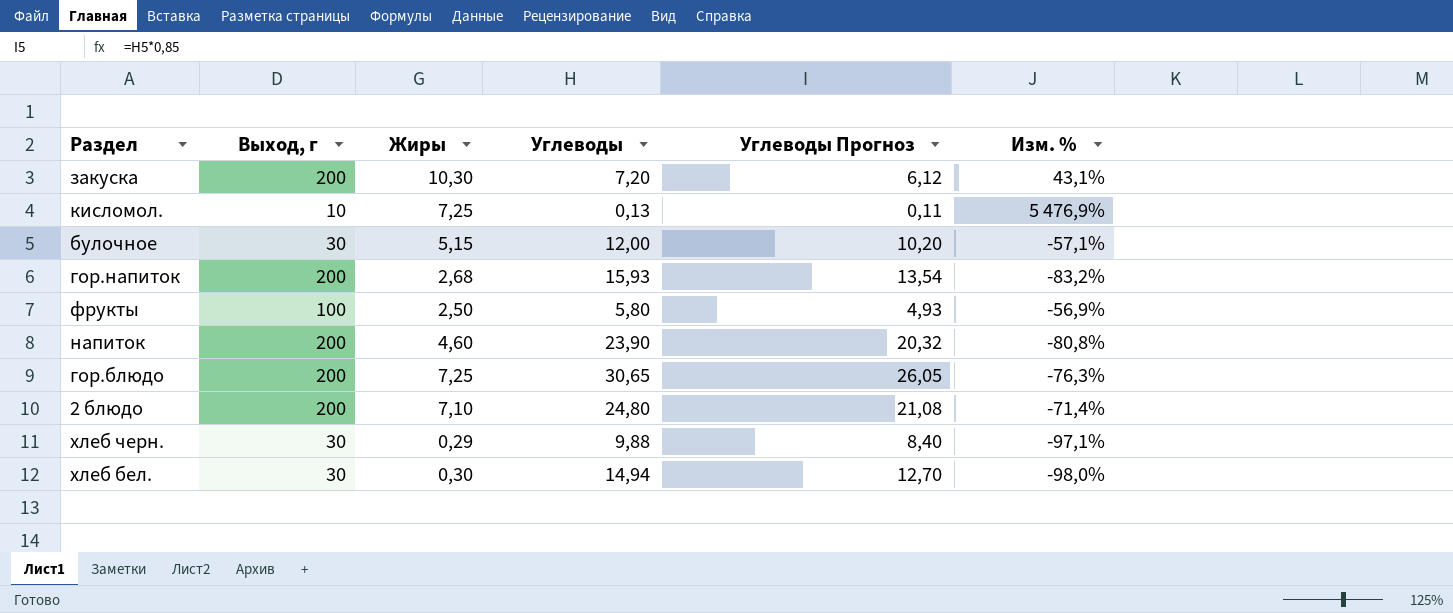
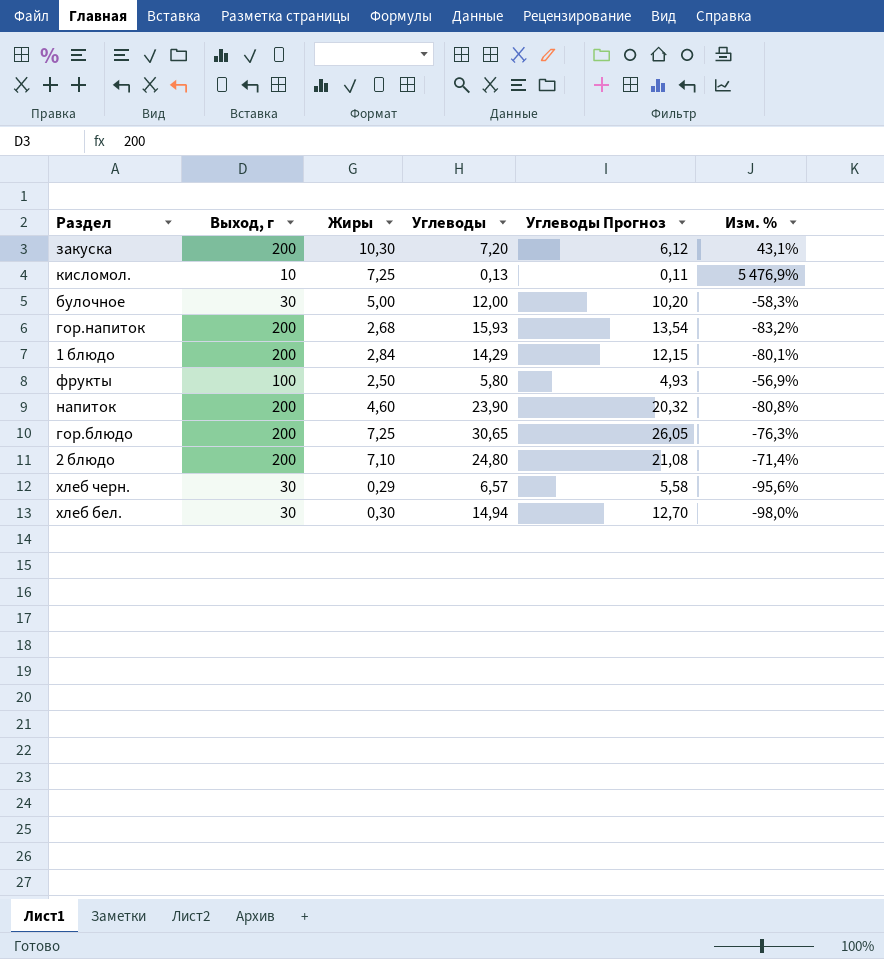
булочное | Жиры: 5,15 -> 5,00
булочное | Изм. %: -57,1% -> -58,3%
row 1 блюдо: none -> 200 | 2,84 | 14,29 | 12,15 | -80,1%
хлеб черн. | Углеводы: 9,88 -> 6,57
хлеб черн. | Углеводы Прогноз: 8,40 -> 5,58
хлеб черн. | Изм. %: -97,1% -> -95,6%

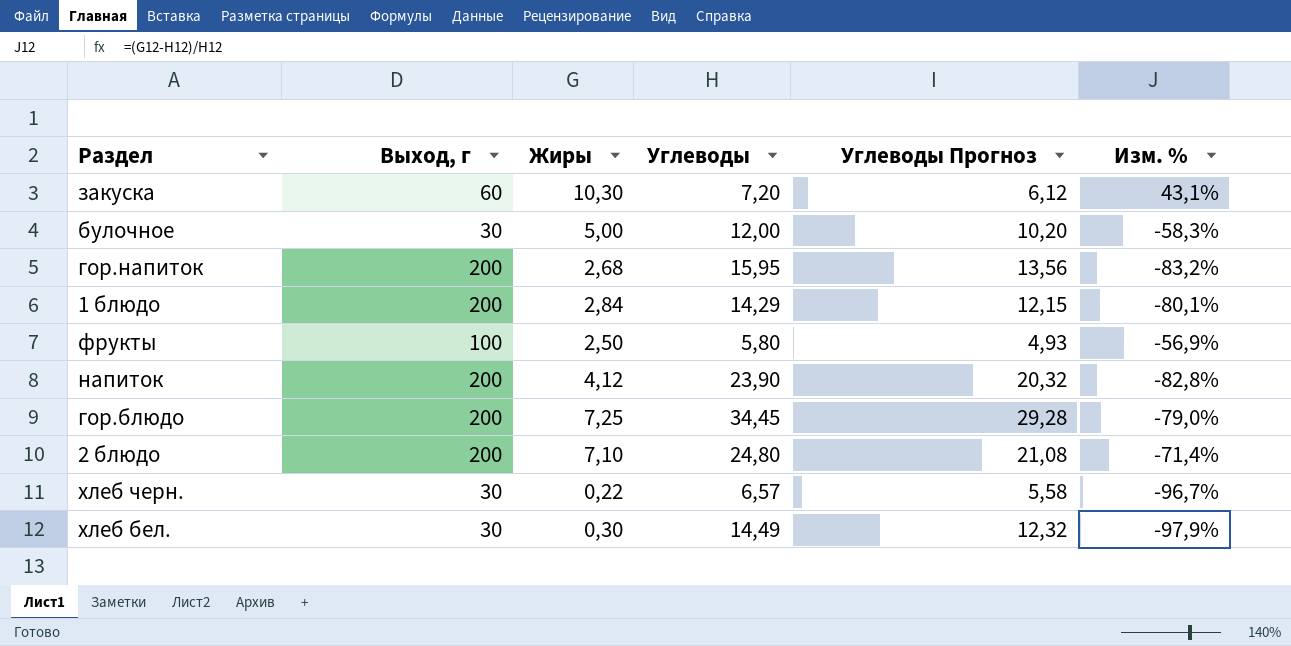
row кисломол.: 10 | 7,25 | 0,13 | 0,11 | 5 476,9% -> none
закуска | Выход, г: 200 -> 60
гор.напиток | Углеводы: 15,93 -> 15,95
гор.напиток | Углеводы Прогноз: 13,54 -> 13,56
напиток | Жиры: 4,60 -> 4,12
напиток | Изм. %: -80,8% -> -82,8%
гор.блюдо | Углеводы: 30,65 -> 34,45
гор.блюдо | Углеводы Прогноз: 26,05 -> 29,28
гор.блюдо | Изм. %: -76,3% -> -79,0%
хлеб черн. | Жиры: 0,29 -> 0,22
хлеб черн. | Изм. %: -95,6% -> -96,7%
хлеб бел. | Углеводы: 14,94 -> 14,49
хлеб бел. | Углеводы Прогноз: 12,70 -> 12,32
хлеб бел. | Изм. %: -98,0% -> -97,9%

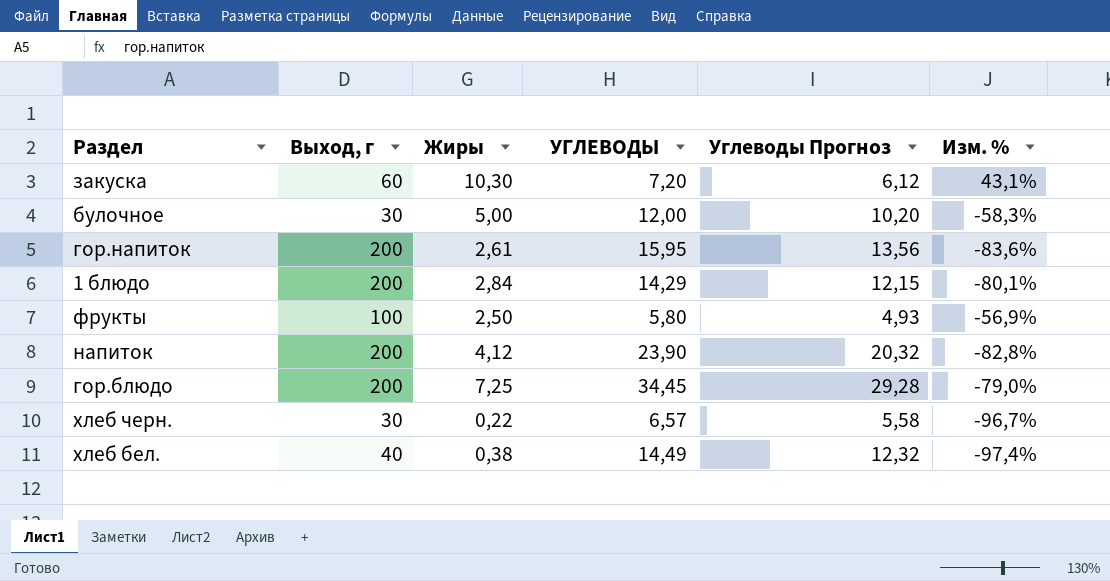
column name: Углеводы -> УГЛЕВОДЫ
row 2 блюдо: 200 | 7,10 | 24,80 | 21,08 | -71,4% -> none
гор.напиток | Жиры: 2,68 -> 2,61
гор.напиток | Изм. %: -83,2% -> -83,6%
хлеб бел. | Выход, г: 30 -> 40
хлеб бел. | Жиры: 0,30 -> 0,38
хлеб бел. | Изм. %: -97,9% -> -97,4%

